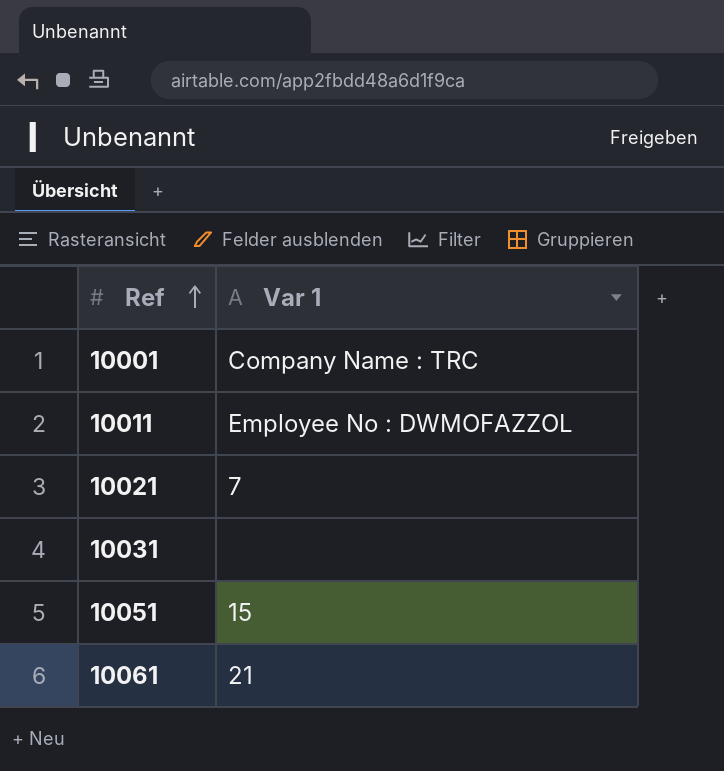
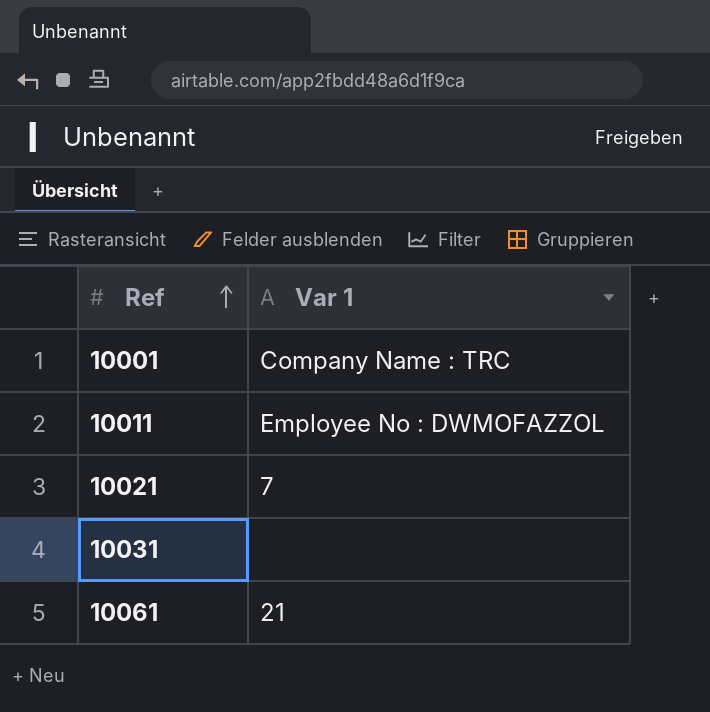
row 10051: 15 -> none

